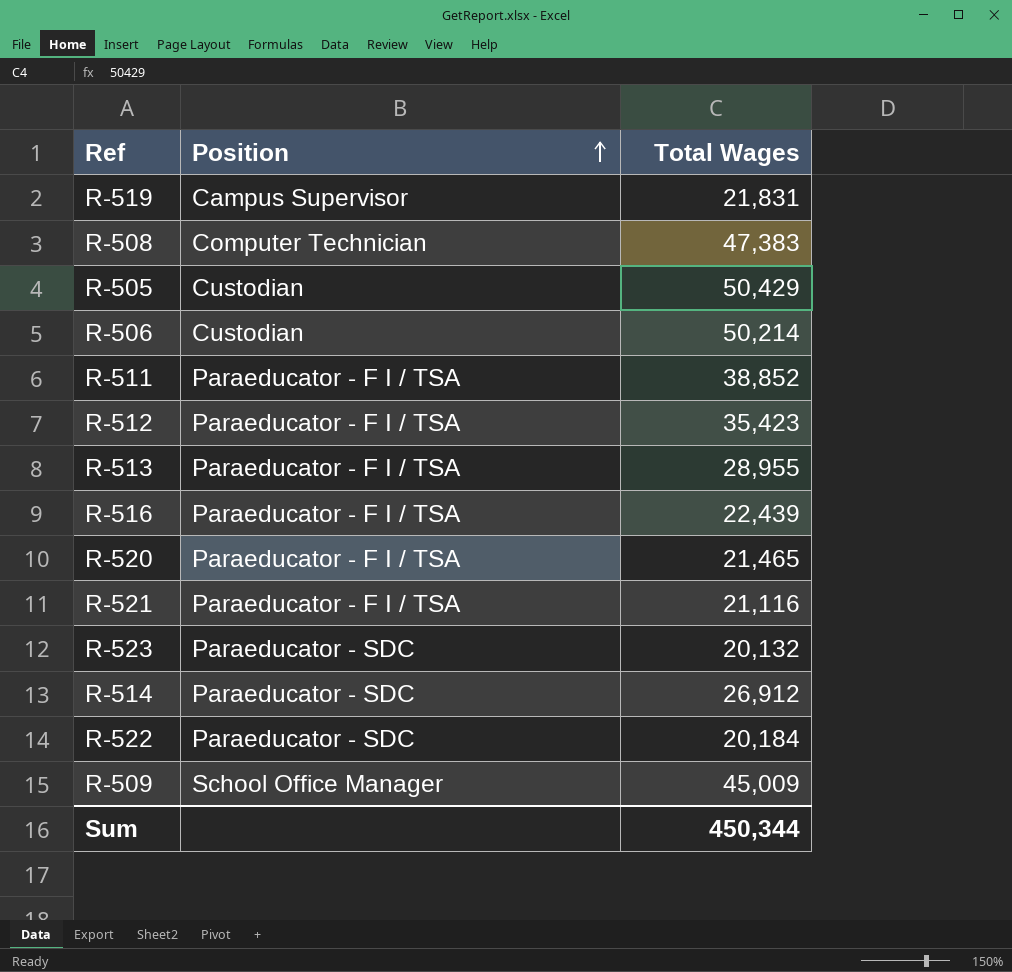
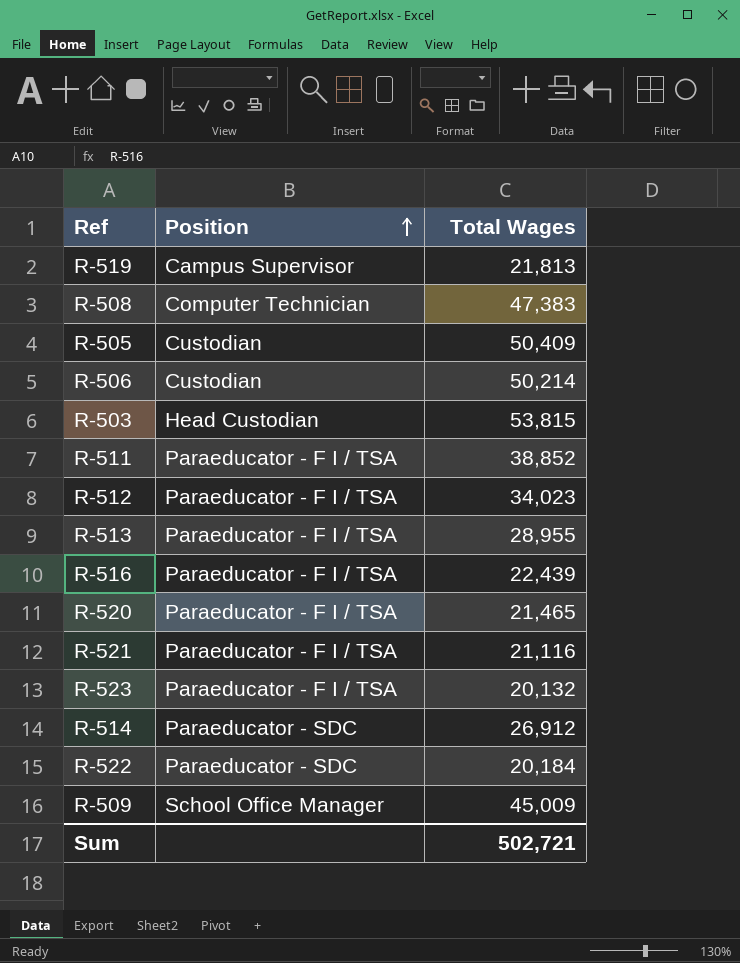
R-519 | Total Wages: 21,831 -> 21,813
R-505 | Total Wages: 50,429 -> 50,409
row R-503: none -> Head Custodian | 53,815
R-512 | Total Wages: 35,423 -> 34,023
R-523 | Position: Paraeducator - SDC -> Paraeducator - F I / TSA
Sum | Total Wages: 450,344 -> 502,721

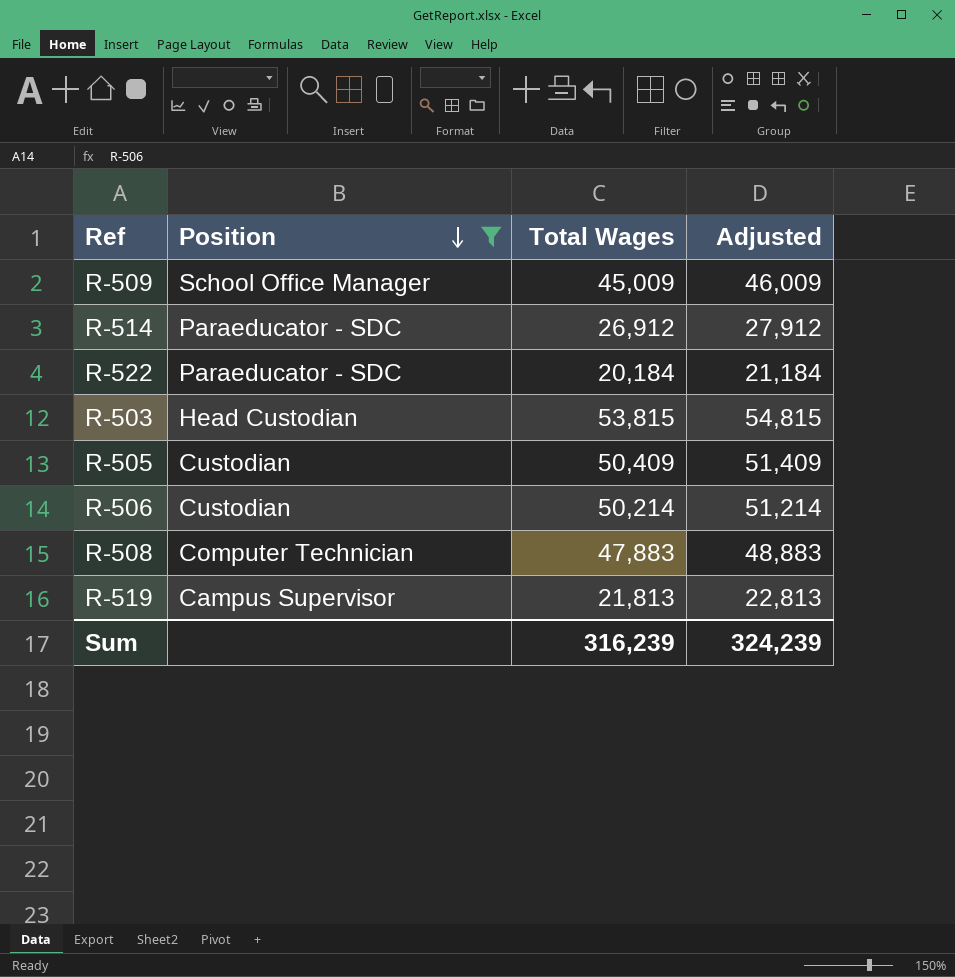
filter: none -> Position != Paraeducator - F I / TSA
row order: Position ascending -> Position descending
column Adjusted | formula: none -> [Total Wages] + 1000
R-508 | Total Wages: 47,383 -> 47,883
Sum | Total Wages: 502,721 -> 316,239

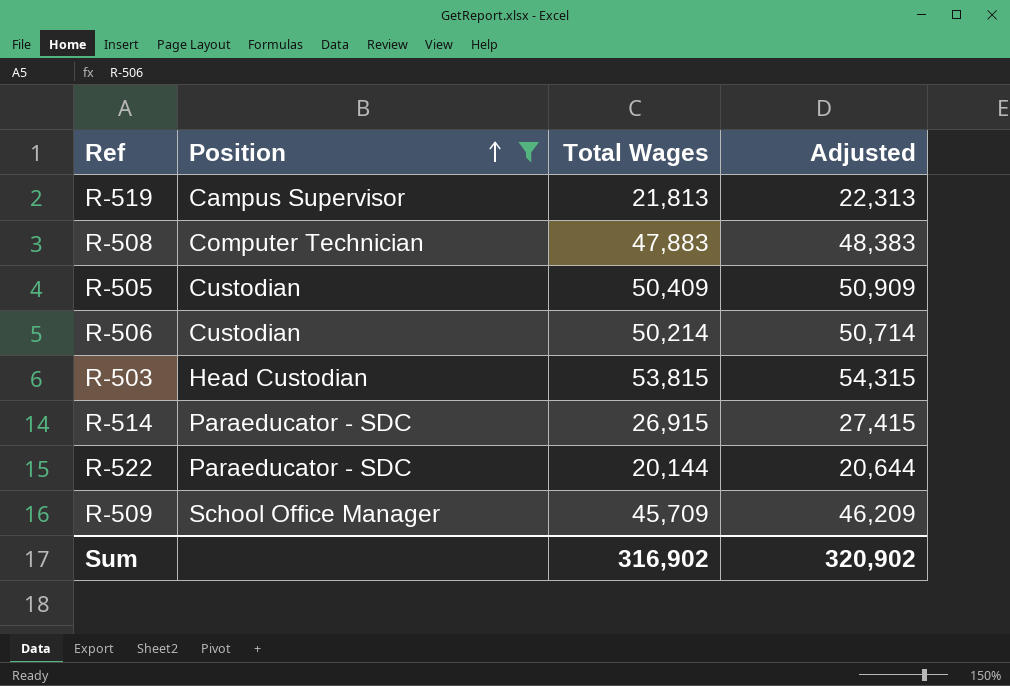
row order: Position descending -> Position ascending
column Adjusted | formula: [Total Wages] + 1000 -> [Total Wages] + 500
R-514 | Total Wages: 26,912 -> 26,915
R-522 | Total Wages: 20,184 -> 20,144
R-509 | Total Wages: 45,009 -> 45,709
Sum | Total Wages: 316,239 -> 316,902
Sum | Adjusted: 324,239 -> 320,902

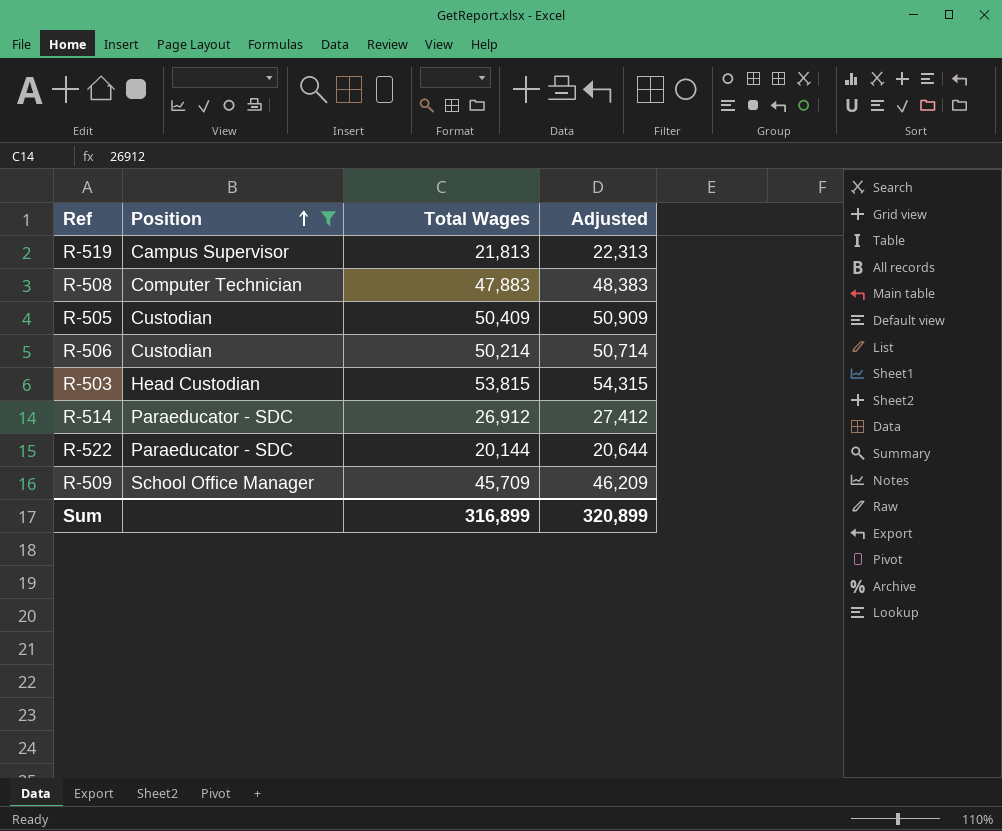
R-514 | Total Wages: 26,915 -> 26,912
R-514 | Adjusted: 27,415 -> 27,412
Sum | Total Wages: 316,902 -> 316,899
Sum | Adjusted: 320,902 -> 320,899

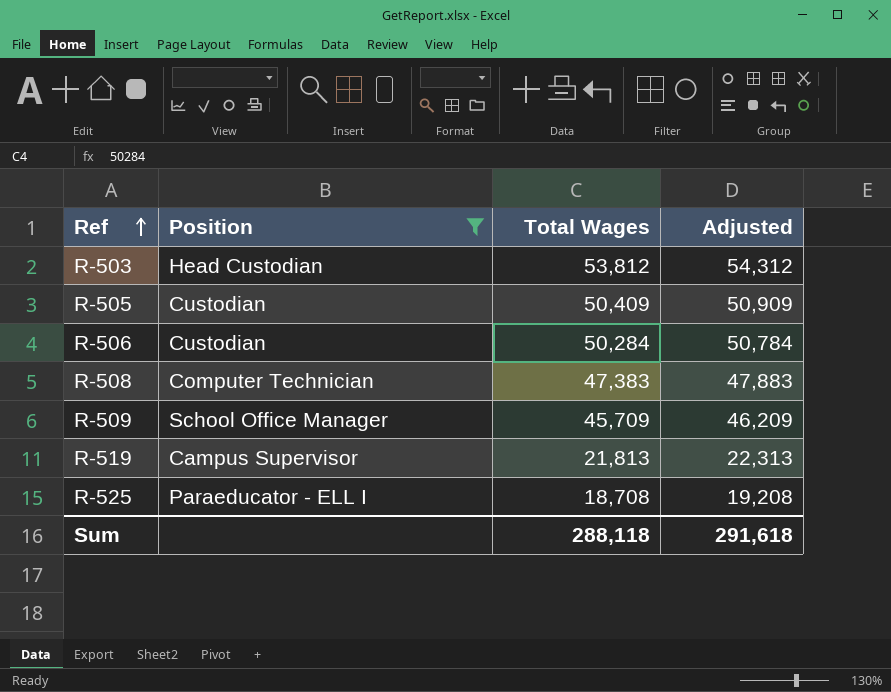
row order: Position ascending -> Ref ascending
row R-514: Paraeducator - SDC | 26,912 | 27,412 -> none
row R-522: Paraeducator - SDC | 20,144 | 20,644 -> none
R-503 | Total Wages: 53,815 -> 53,812
R-503 | Adjusted: 54,315 -> 54,312
R-506 | Total Wages: 50,214 -> 50,284
R-506 | Adjusted: 50,714 -> 50,784
R-508 | Total Wages: 47,883 -> 47,383
R-508 | Adjusted: 48,383 -> 47,883
row R-525: none -> Paraeducator - ELL I | 18,708 | 19,208
Sum | Total Wages: 316,899 -> 288,118
Sum | Adjusted: 320,899 -> 291,618

